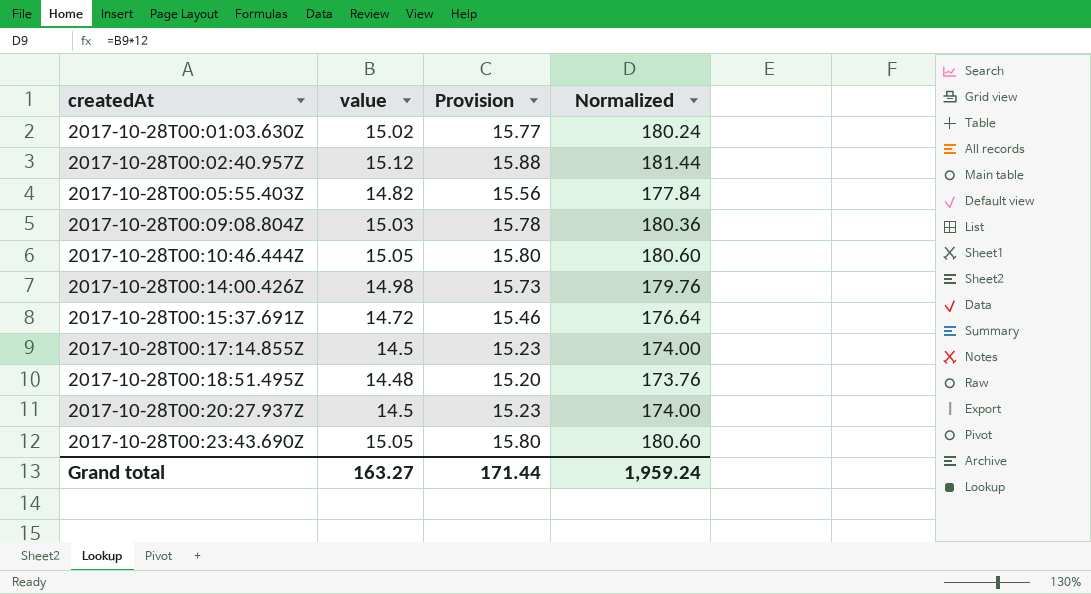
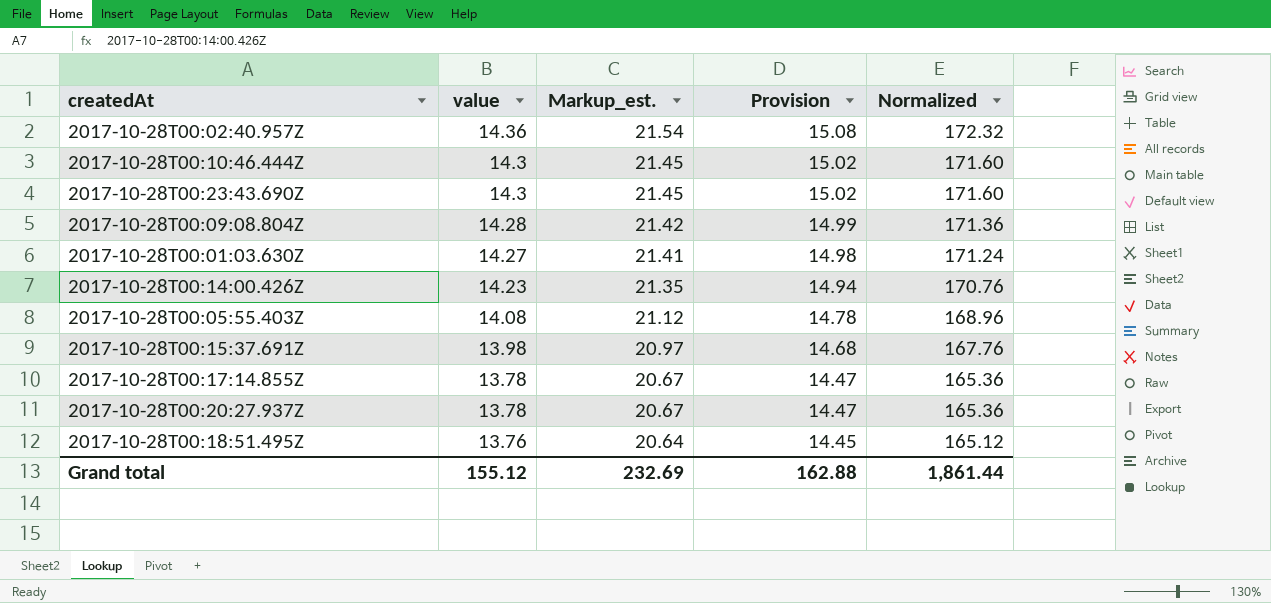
row order: createdAt ascending -> value descending
column Markup_est. | formula: none -> [value] * 1.5
2017-10-28T00:02:40.957Z | value: 15.12 -> 14.36
2017-10-28T00:02:40.957Z | Provision: 15.88 -> 15.08
2017-10-28T00:02:40.957Z | Normalized: 181.44 -> 172.32
2017-10-28T00:10:46.444Z | value: 15.05 -> 14.3
2017-10-28T00:10:46.444Z | Provision: 15.80 -> 15.02
2017-10-28T00:10:46.444Z | Normalized: 180.60 -> 171.60
2017-10-28T00:23:43.690Z | value: 15.05 -> 14.3
2017-10-28T00:23:43.690Z | Provision: 15.80 -> 15.02
2017-10-28T00:23:43.690Z | Normalized: 180.60 -> 171.60
2017-10-28T00:09:08.804Z | value: 15.03 -> 14.28
2017-10-28T00:09:08.804Z | Provision: 15.78 -> 14.99
2017-10-28T00:09:08.804Z | Normalized: 180.36 -> 171.36
2017-10-28T00:01:03.630Z | value: 15.02 -> 14.27
2017-10-28T00:01:03.630Z | Provision: 15.77 -> 14.98
2017-10-28T00:01:03.630Z | Normalized: 180.24 -> 171.24
2017-10-28T00:14:00.426Z | value: 14.98 -> 14.23
2017-10-28T00:14:00.426Z | Provision: 15.73 -> 14.94
2017-10-28T00:14:00.426Z | Normalized: 179.76 -> 170.76
2017-10-28T00:05:55.403Z | value: 14.82 -> 14.08
2017-10-28T00:05:55.403Z | Provision: 15.56 -> 14.78
2017-10-28T00:05:55.403Z | Normalized: 177.84 -> 168.96
2017-10-28T00:15:37.691Z | value: 14.72 -> 13.98
2017-10-28T00:15:37.691Z | Provision: 15.46 -> 14.68
2017-10-28T00:15:37.691Z | Normalized: 176.64 -> 167.76
2017-10-28T00:17:14.855Z | value: 14.5 -> 13.78
2017-10-28T00:17:14.855Z | Provision: 15.23 -> 14.47
2017-10-28T00:17:14.855Z | Normalized: 174.00 -> 165.36
2017-10-28T00:20:27.937Z | value: 14.5 -> 13.78
2017-10-28T00:20:27.937Z | Provision: 15.23 -> 14.47
2017-10-28T00:20:27.937Z | Normalized: 174.00 -> 165.36
2017-10-28T00:18:51.495Z | value: 14.48 -> 13.76
2017-10-28T00:18:51.495Z | Provision: 15.20 -> 14.45
2017-10-28T00:18:51.495Z | Normalized: 173.76 -> 165.12
Grand total | value: 163.27 -> 155.12
Grand total | Provision: 171.44 -> 162.88
Grand total | Normalized: 1,959.24 -> 1,861.44

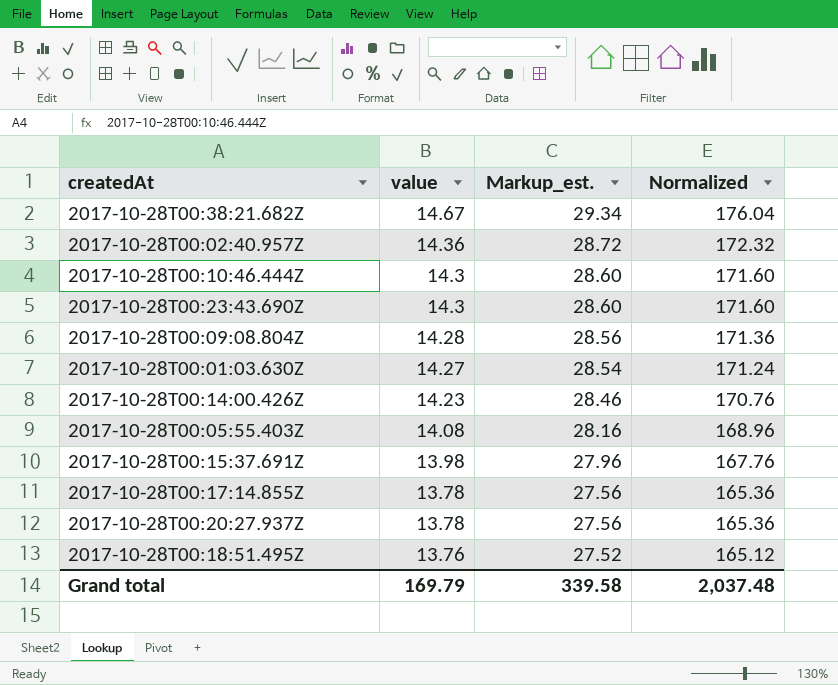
column Provision | formula: [value] * 1.05 -> none
column Markup_est. | formula: [value] * 1.5 -> [value] * 2
row 2017-10-28T00:38:21.682Z: none -> 14.67 | 29.34 | 176.04
Grand total | value: 155.12 -> 169.79
Grand total | Markup_est.: 232.69 -> 339.58
Grand total | Normalized: 1,861.44 -> 2,037.48

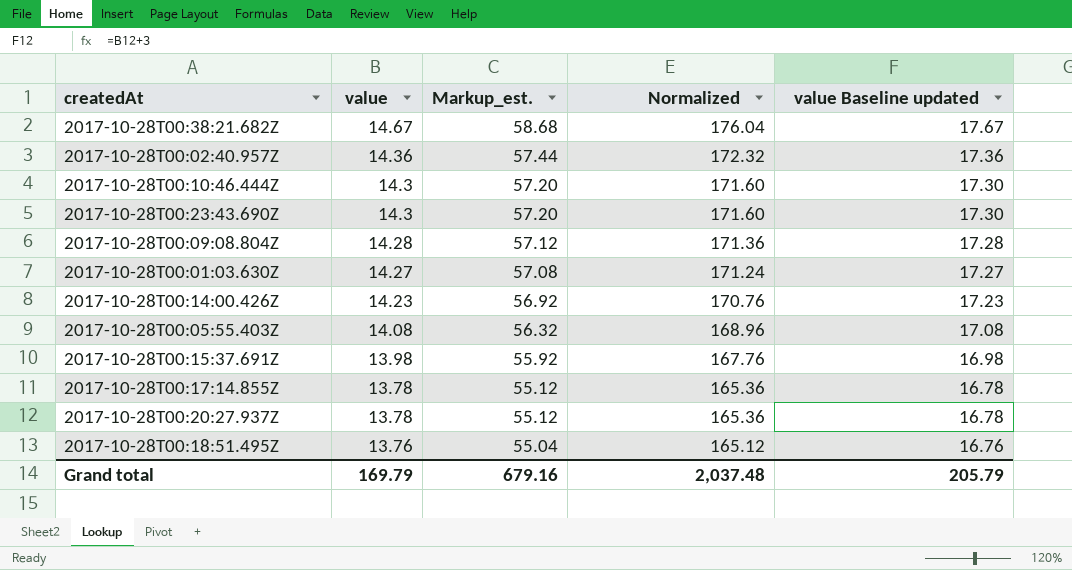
column Markup_est. | formula: [value] * 2 -> [value] * 4
column value Baseline updated | formula: none -> [value] + 3
Grand total | Markup_est.: 339.58 -> 679.16

